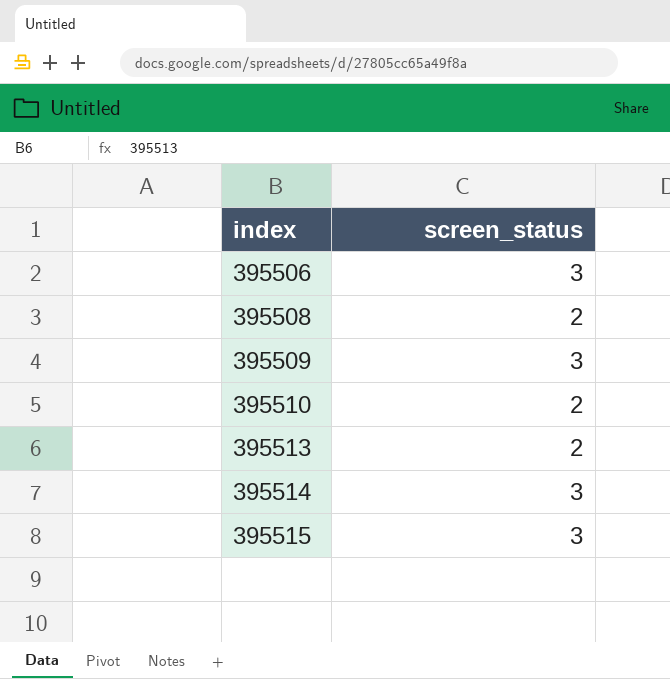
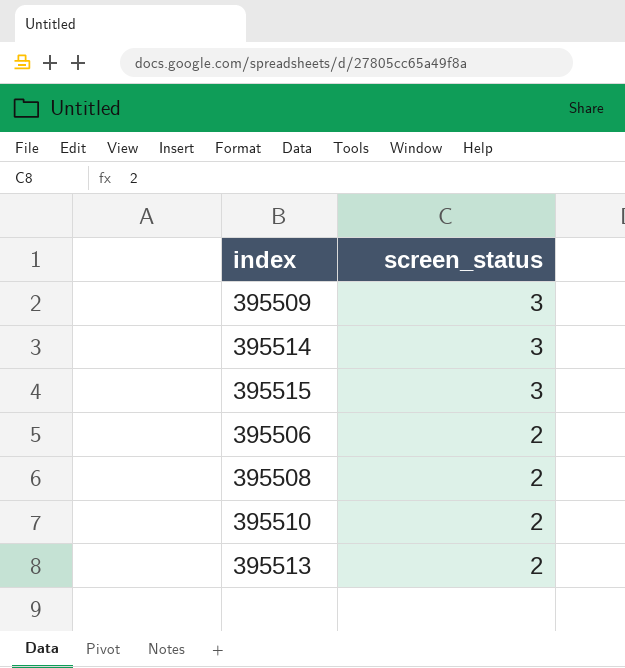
row order: index ascending -> screen_status descending
395506 | screen_status: 3 -> 2

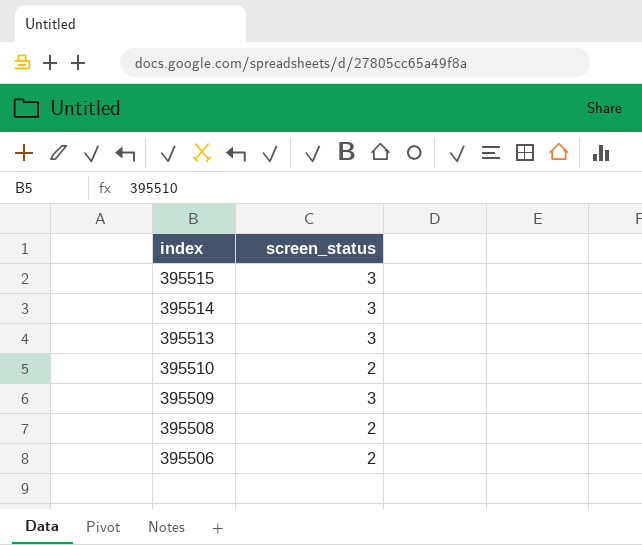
row order: screen_status descending -> index descending
395513 | screen_status: 2 -> 3

